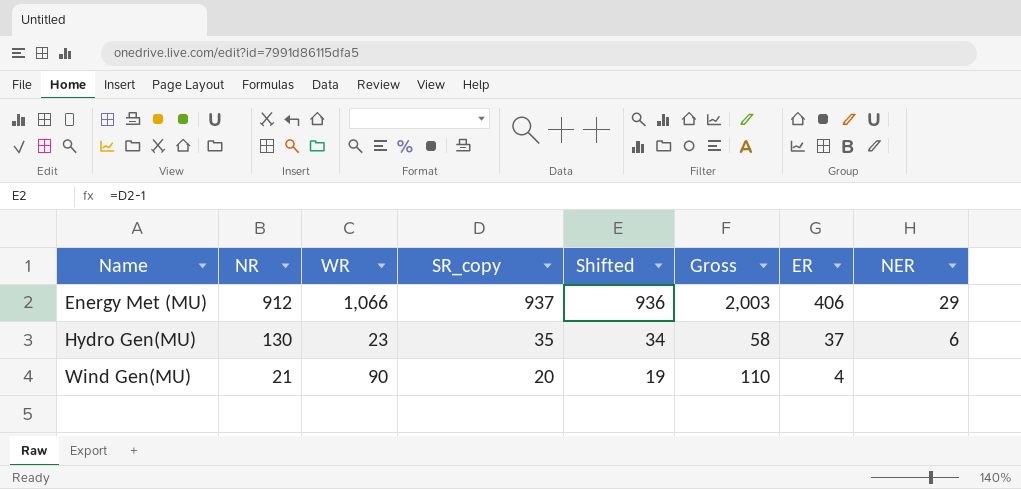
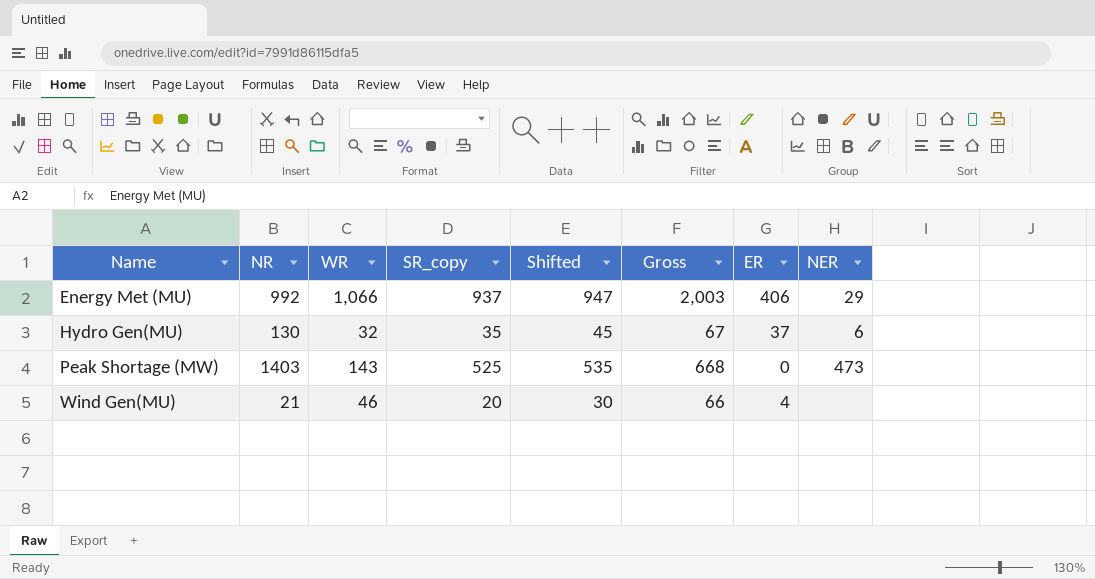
column Shifted | formula: [SR_copy] - 1 -> [SR_copy] + 10
Energy Met (MU) | NR: 912 -> 992
Hydro Gen(MU) | WR: 23 -> 32
Hydro Gen(MU) | Gross: 58 -> 67
row Peak Shortage (MW): none -> 1403 | 143 | 525 | 535 | 668 | 0 | 473
Wind Gen(MU) | WR: 90 -> 46
Wind Gen(MU) | Gross: 110 -> 66

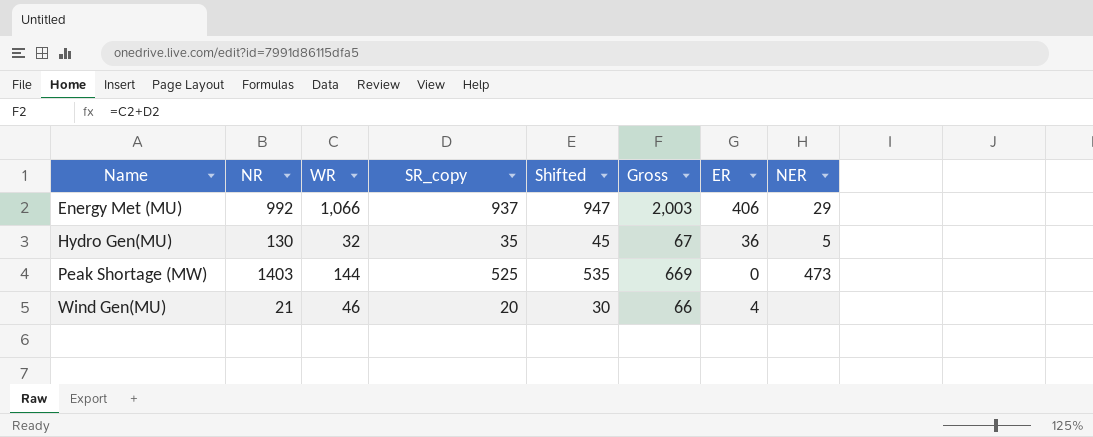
Hydro Gen(MU) | ER: 37 -> 36
Hydro Gen(MU) | NER: 6 -> 5
Peak Shortage (MW) | WR: 143 -> 144
Peak Shortage (MW) | Gross: 668 -> 669

